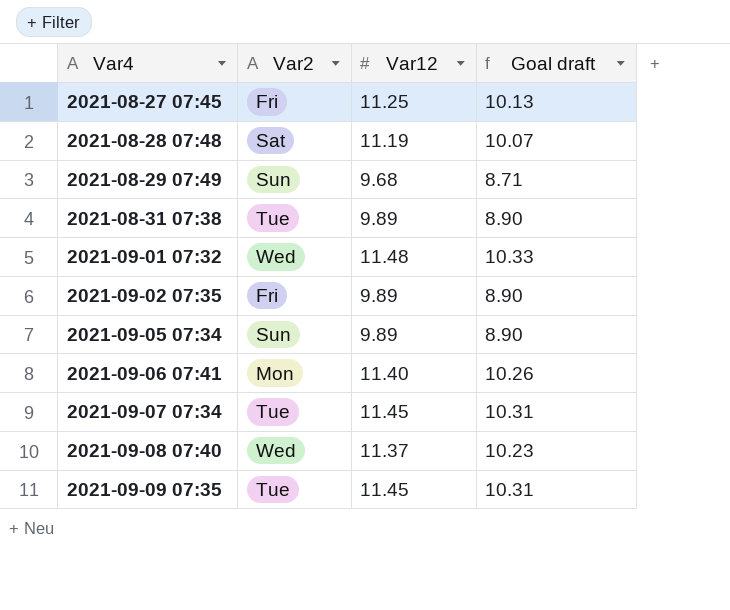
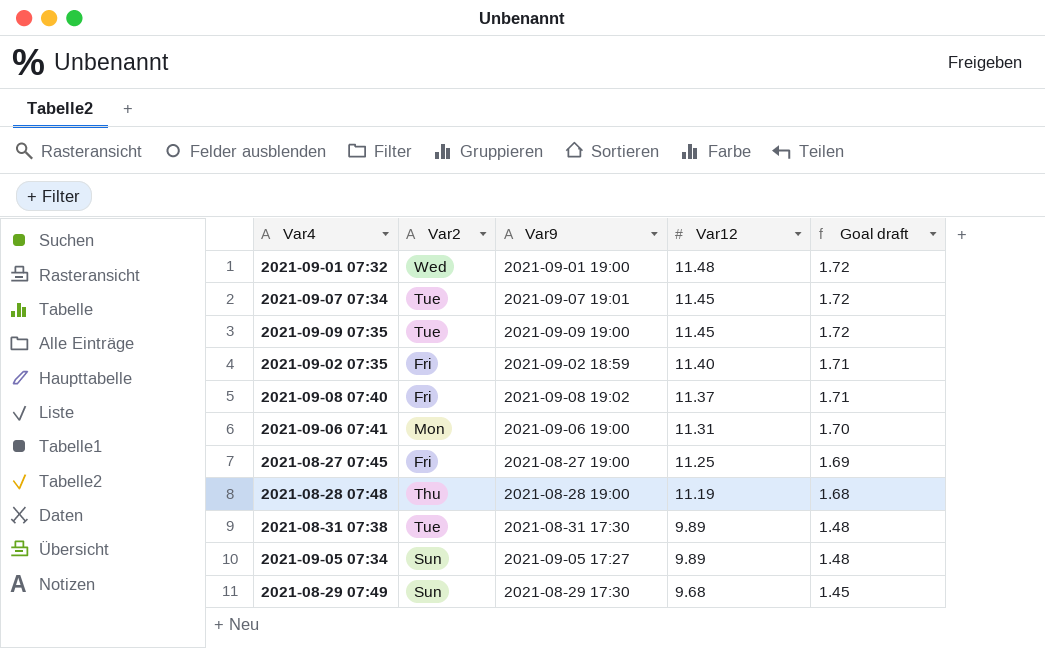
row order: Var4 ascending -> Var12 descending
column Var9 | position: none -> 3
column Goal draft | formula: [Var12] * 0.9 -> [Var12] * 0.15
2021-09-02 07:35 | Var12: 9.89 -> 11.40
2021-09-08 07:40 | Var2: Wed -> Fri
2021-09-06 07:41 | Var12: 11.40 -> 11.31
2021-08-28 07:48 | Var2: Sat -> Thu

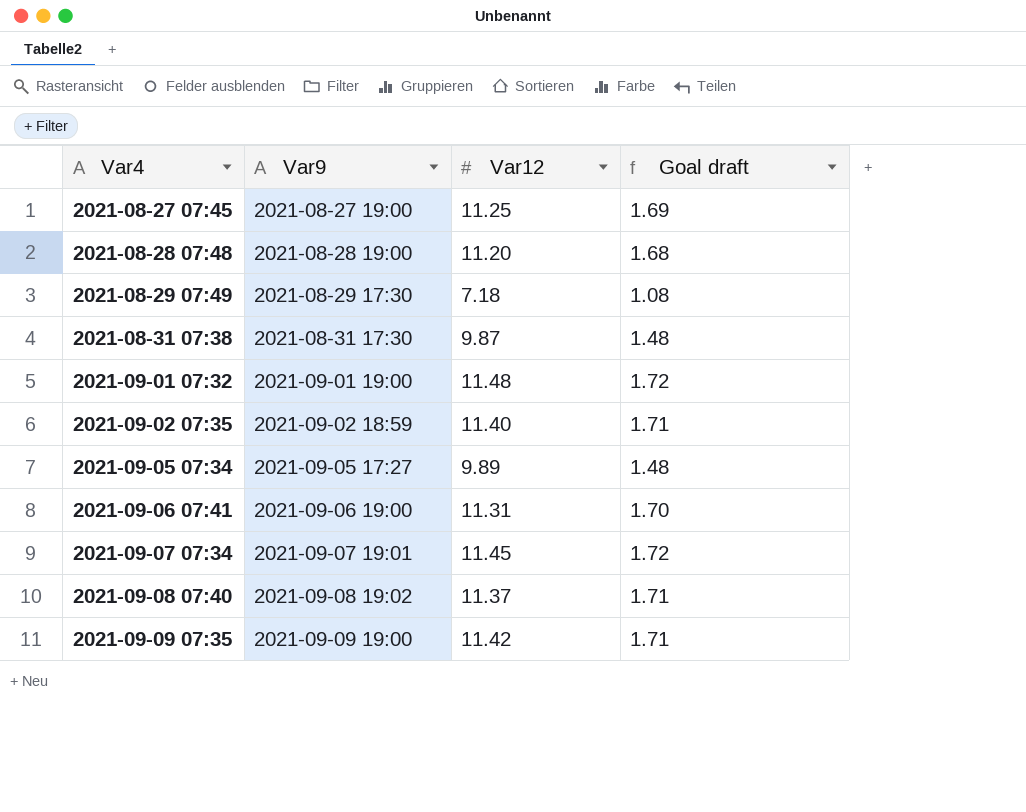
row order: Var12 descending -> Var4 ascending
column Var2 | position: 2 -> none
2021-08-28 07:48 | Var12: 11.19 -> 11.20
2021-08-29 07:49 | Var12: 9.68 -> 7.18
2021-08-29 07:49 | Goal draft: 1.45 -> 1.08
2021-08-31 07:38 | Var12: 9.89 -> 9.87
2021-09-09 07:35 | Var12: 11.45 -> 11.42
2021-09-09 07:35 | Goal draft: 1.72 -> 1.71

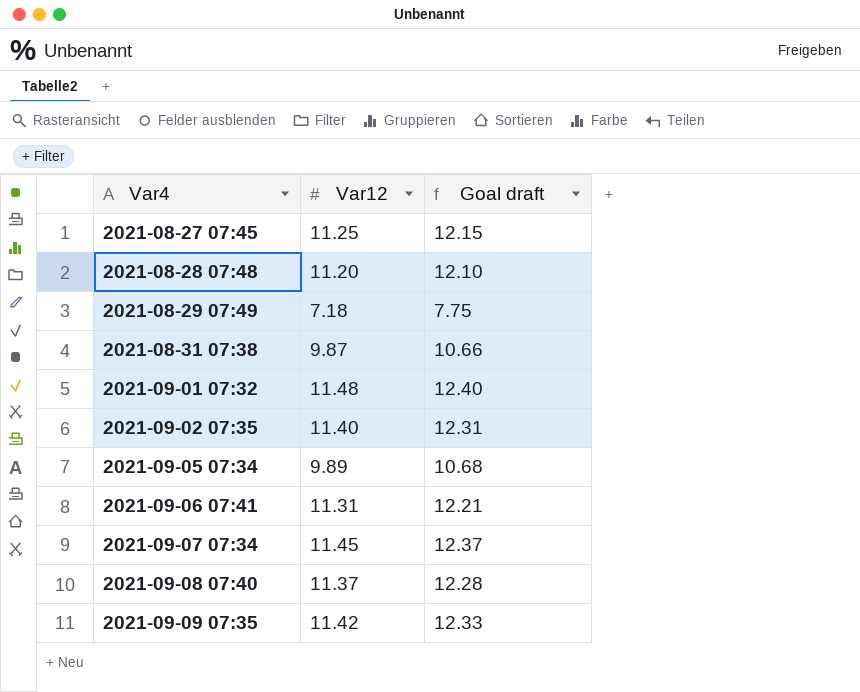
column Var9 | position: 2 -> none
column Goal draft | formula: [Var12] * 0.15 -> [Var12] * 1.08

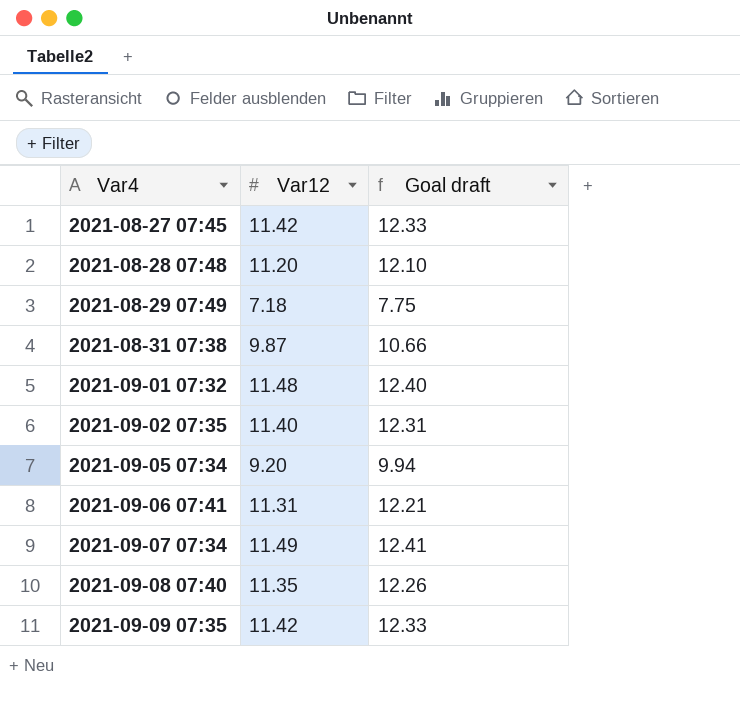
2021-08-27 07:45 | Var12: 11.25 -> 11.42
2021-08-27 07:45 | Goal draft: 12.15 -> 12.33
2021-09-05 07:34 | Var12: 9.89 -> 9.20
2021-09-05 07:34 | Goal draft: 10.68 -> 9.94
2021-09-07 07:34 | Var12: 11.45 -> 11.49
2021-09-07 07:34 | Goal draft: 12.37 -> 12.41
2021-09-08 07:40 | Var12: 11.37 -> 11.35
2021-09-08 07:40 | Goal draft: 12.28 -> 12.26

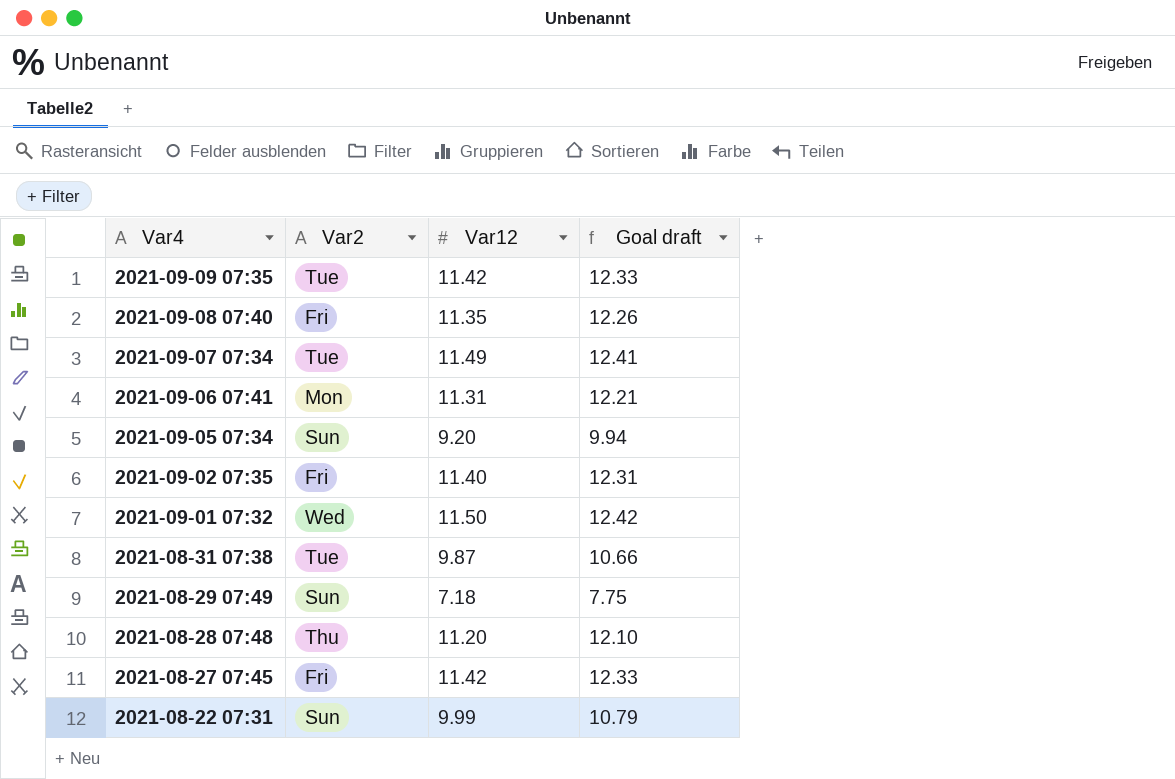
row order: Var4 ascending -> Var4 descending
column Var2 | position: none -> 2
2021-09-01 07:32 | Var12: 11.48 -> 11.50
2021-09-01 07:32 | Goal draft: 12.40 -> 12.42
row 2021-08-22 07:31: none -> Sun | 9.99 | 10.79

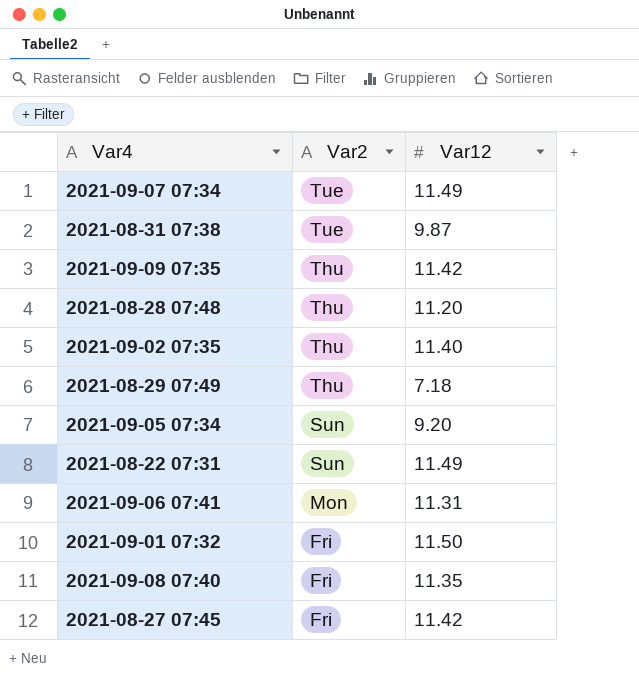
row order: Var4 descending -> Var2 descending
column Goal draft | formula: [Var12] * 1.08 -> none
2021-09-09 07:35 | Var2: Tue -> Thu
2021-09-02 07:35 | Var2: Fri -> Thu
2021-08-29 07:49 | Var2: Sun -> Thu
2021-08-22 07:31 | Var12: 9.99 -> 11.49
2021-09-01 07:32 | Var2: Wed -> Fri

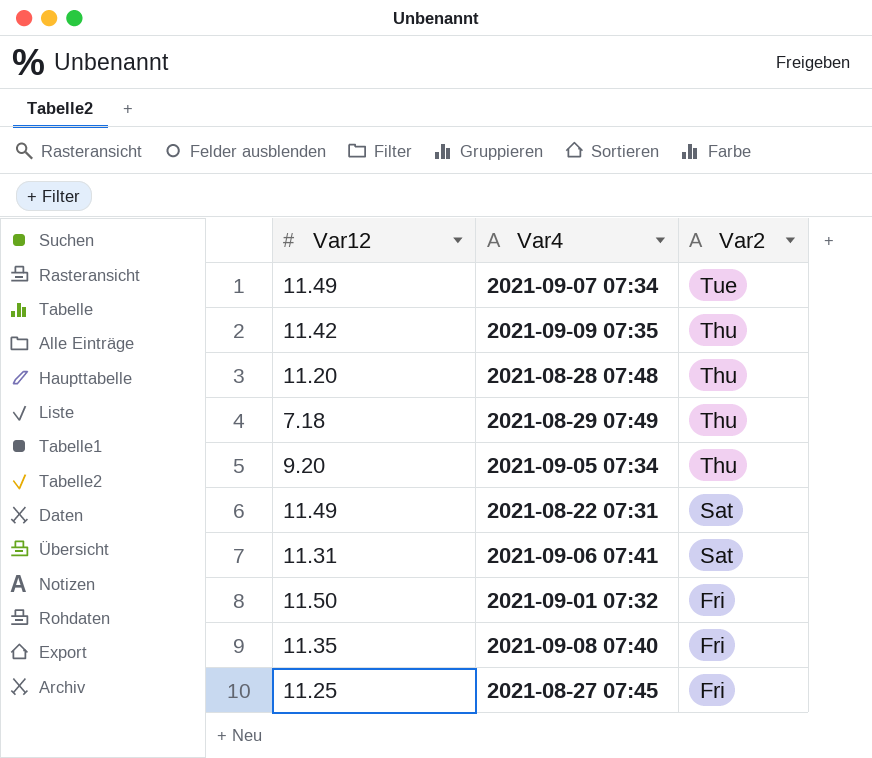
column Var12 | position: 3 -> 1
row 2021-08-31 07:38: Tue | 9.87 -> none
row 2021-09-02 07:35: Thu | 11.40 -> none
2021-09-05 07:34 | Var2: Sun -> Thu
2021-08-22 07:31 | Var2: Sun -> Sat
2021-09-06 07:41 | Var2: Mon -> Sat
2021-08-27 07:45 | Var12: 11.42 -> 11.25

